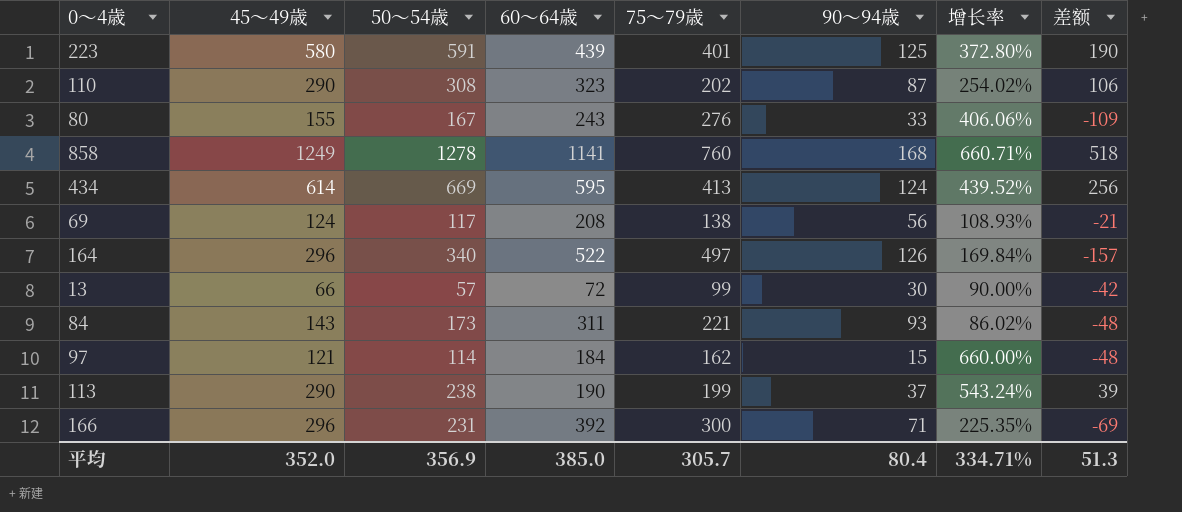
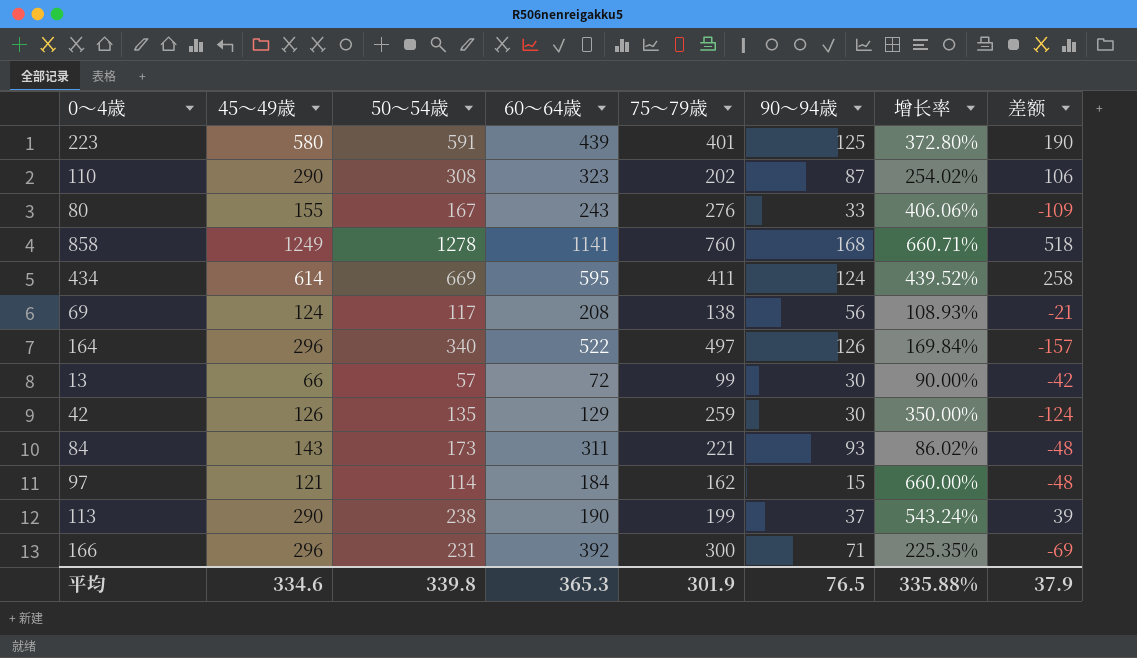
434 | 75～79歳: 413 -> 411
434 | 差额: 256 -> 258
row 42: none -> 126 | 135 | 129 | 259 | 30 | 350.00% | -124
平均 | 45～49歳: 352.0 -> 334.6
平均 | 50～54歳: 356.9 -> 339.8
平均 | 60～64歳: 385.0 -> 365.3
平均 | 75～79歳: 305.7 -> 301.9
平均 | 90～94歳: 80.4 -> 76.5
平均 | 增长率: 334.71% -> 335.88%
平均 | 差额: 51.3 -> 37.9

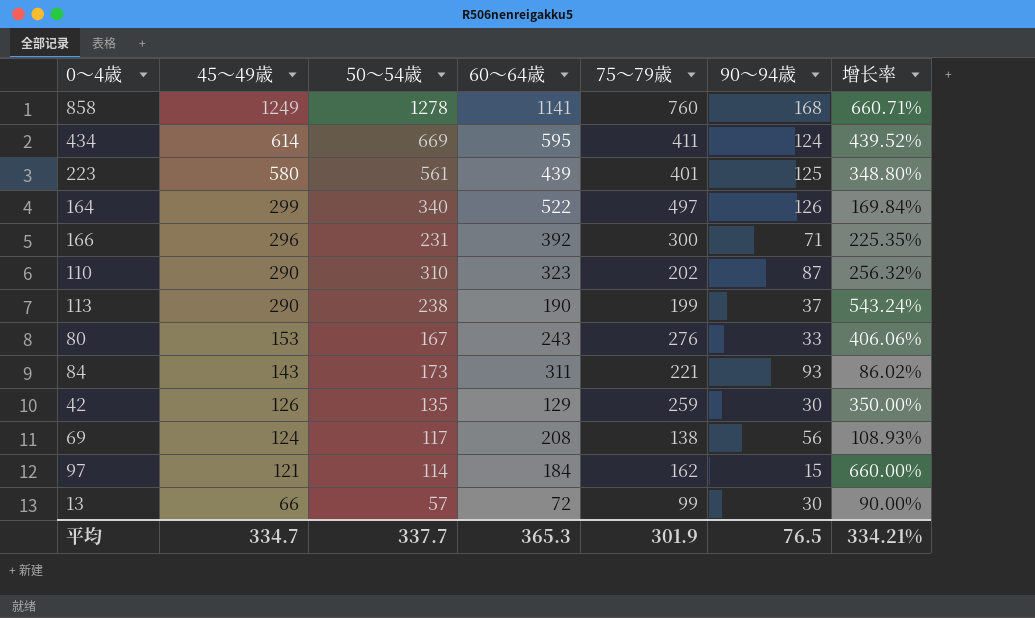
row order: none -> 45～49歳 descending
column 差额 | formula: [50～54歳] - [75～79歳] -> none
223 | 50～54歳: 591 -> 561
223 | 增长率: 372.80% -> 348.80%
164 | 45～49歳: 296 -> 299
110 | 50～54歳: 308 -> 310
110 | 增长率: 254.02% -> 256.32%
80 | 45～49歳: 155 -> 153
平均 | 45～49歳: 334.6 -> 334.7
平均 | 50～54歳: 339.8 -> 337.7
平均 | 增长率: 335.88% -> 334.21%

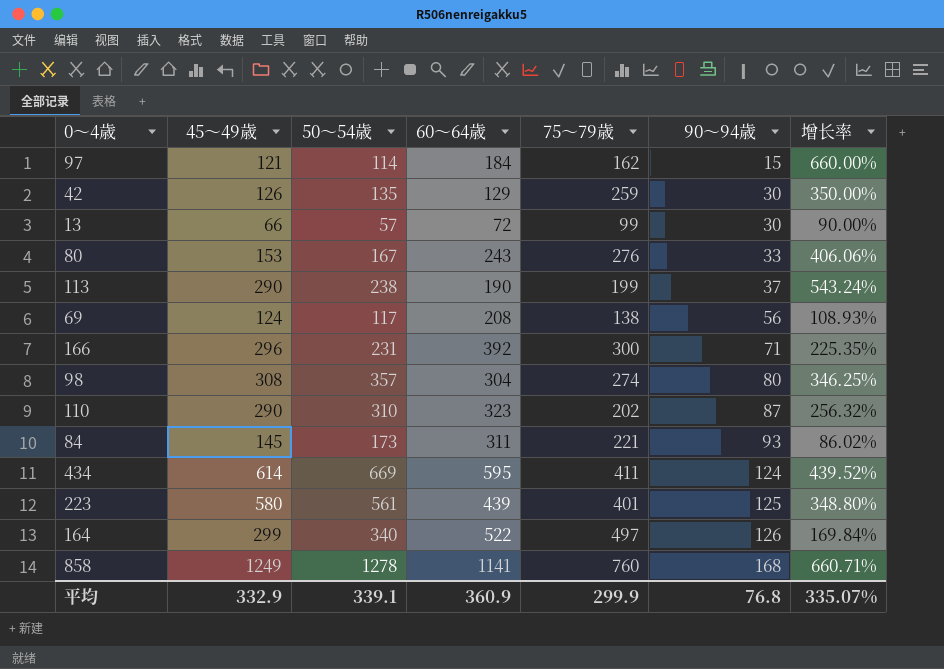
row order: 45～49歳 descending -> 90～94歳 ascending
row 98: none -> 308 | 357 | 304 | 274 | 80 | 346.25%
84 | 45～49歳: 143 -> 145
平均 | 45～49歳: 334.7 -> 332.9
平均 | 50～54歳: 337.7 -> 339.1
平均 | 60～64歳: 365.3 -> 360.9
平均 | 75～79歳: 301.9 -> 299.9
平均 | 90～94歳: 76.5 -> 76.8
平均 | 增长率: 334.21% -> 335.07%

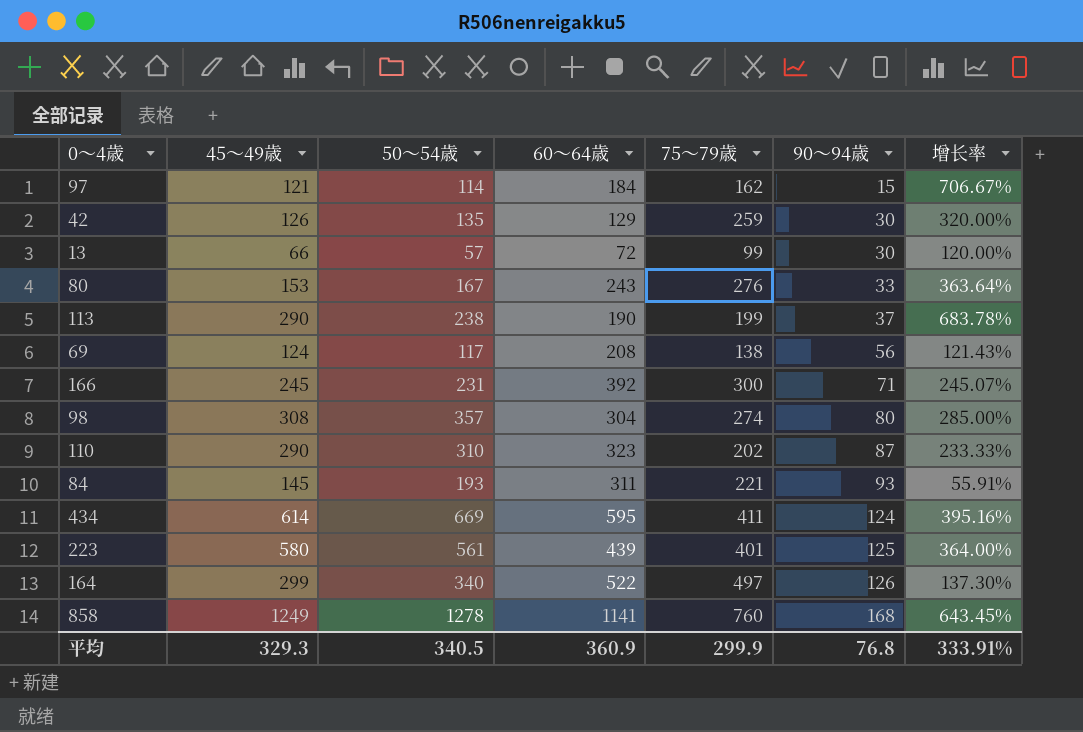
column 增长率 | formula: ([50～54歳] - [90～94歳]) / [90～94歳] -> ([45～49歳] - [90～94歳]) / [90～94歳]
166 | 45～49歳: 296 -> 245
84 | 50～54歳: 173 -> 193
平均 | 45～49歳: 332.9 -> 329.3
平均 | 50～54歳: 339.1 -> 340.5
平均 | 增长率: 335.07% -> 333.91%

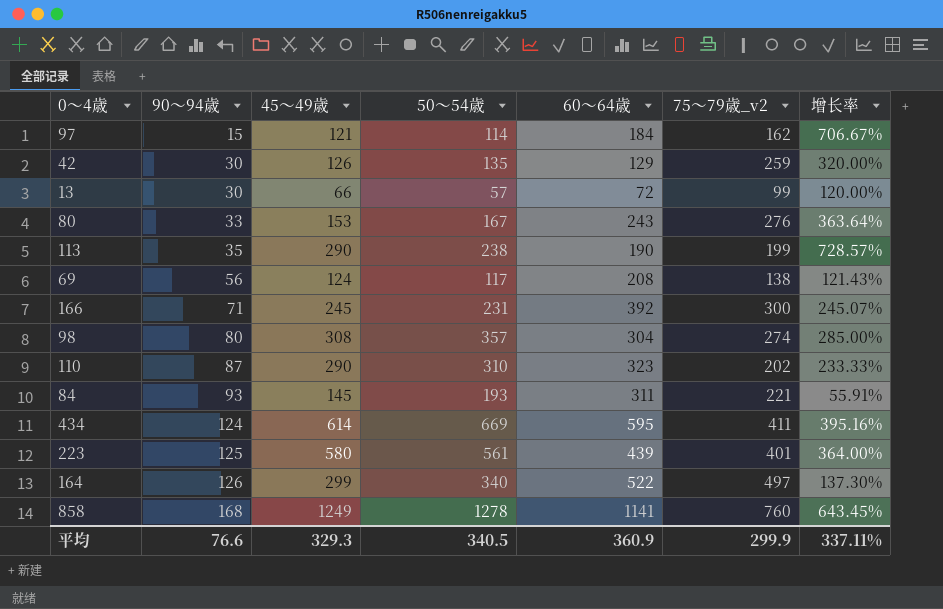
column 90～94歳 | position: 6 -> 2
column name: 75～79歳 -> 75～79歳_v2
113 | 90～94歳: 37 -> 35
113 | 增长率: 683.78% -> 728.57%
平均 | 90～94歳: 76.8 -> 76.6
平均 | 增长率: 333.91% -> 337.11%

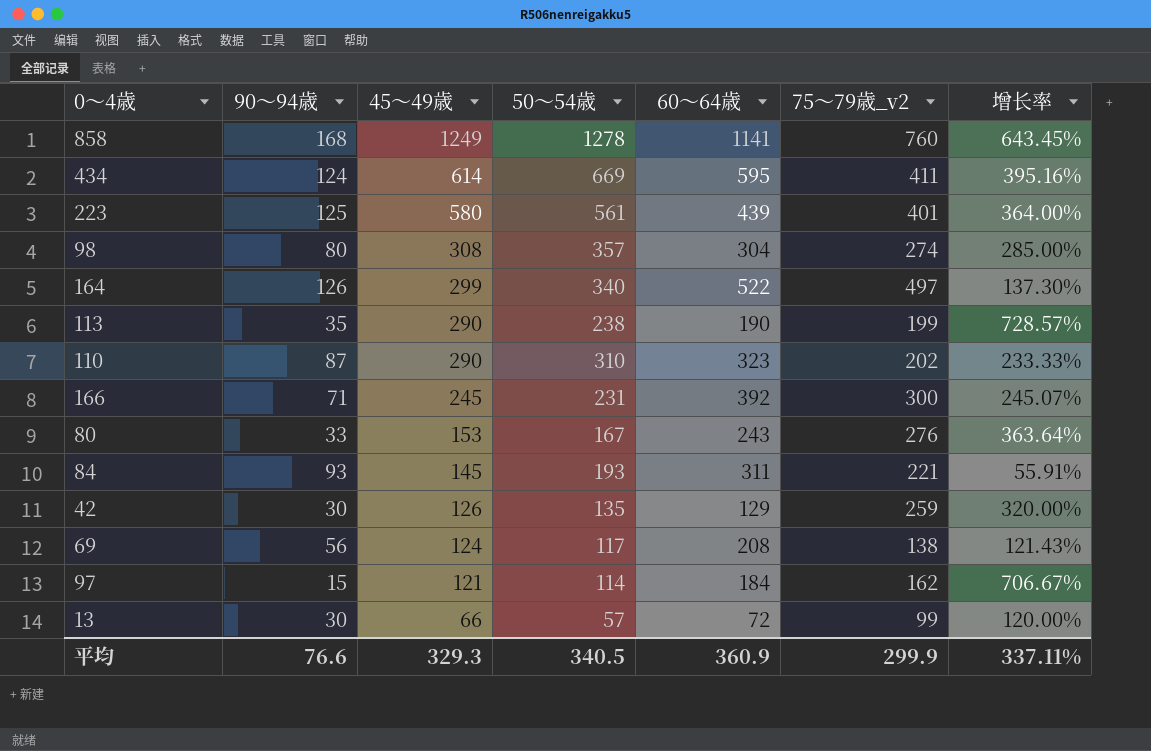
row order: 90～94歳 ascending -> 45～49歳 descending

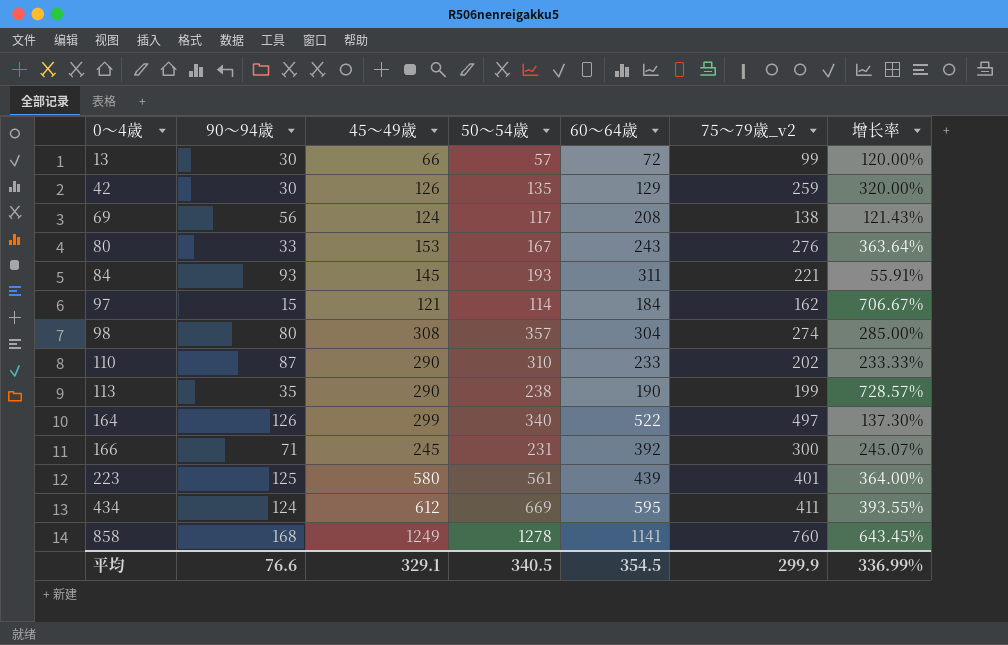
row order: 45～49歳 descending -> 0～4歳 ascending
110 | 60～64歳: 323 -> 233
434 | 45～49歳: 614 -> 612
434 | 增长率: 395.16% -> 393.55%
平均 | 45～49歳: 329.3 -> 329.1
平均 | 60～64歳: 360.9 -> 354.5
平均 | 增长率: 337.11% -> 336.99%

